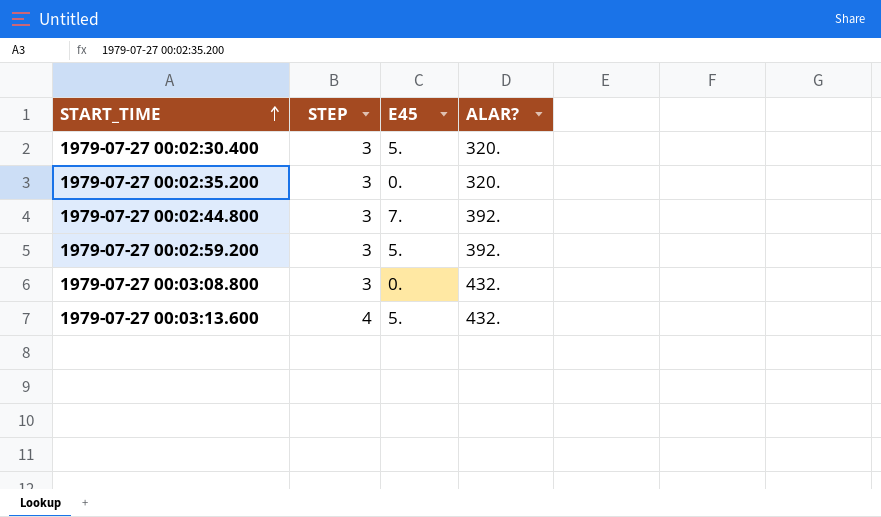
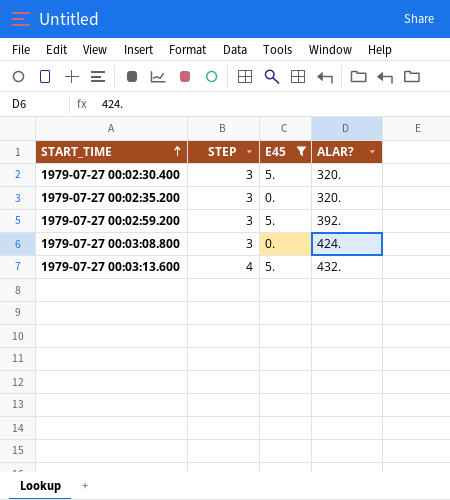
filter: none -> E45 != 7.
1979-07-27 00:03:08.800 | ALAR?: 432. -> 424.

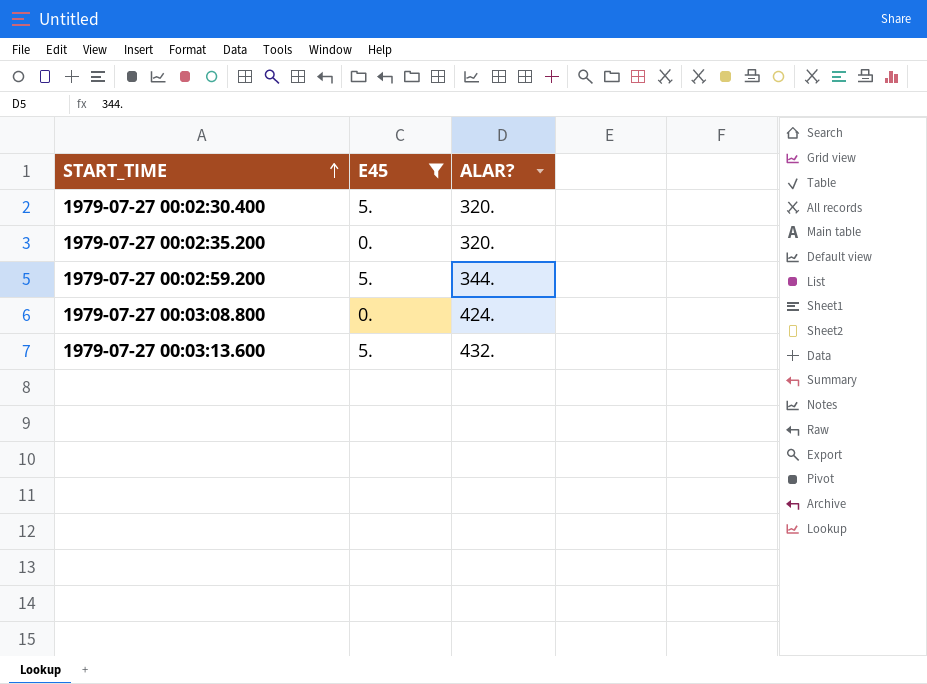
column STEP | position: 2 -> none
1979-07-27 00:02:59.200 | ALAR?: 392. -> 344.

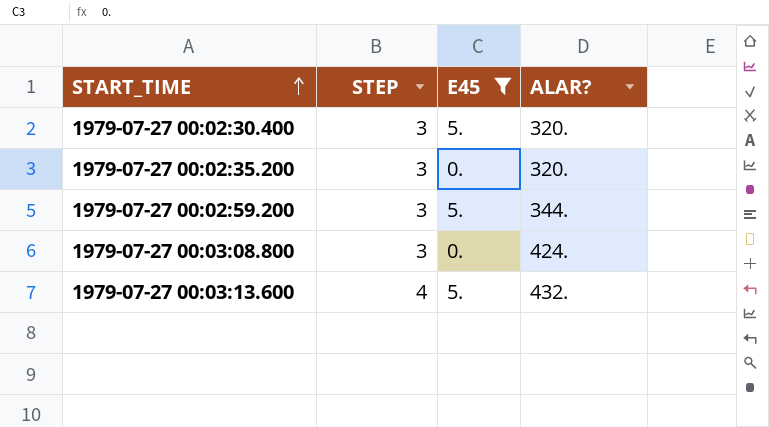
column STEP | position: none -> 2

